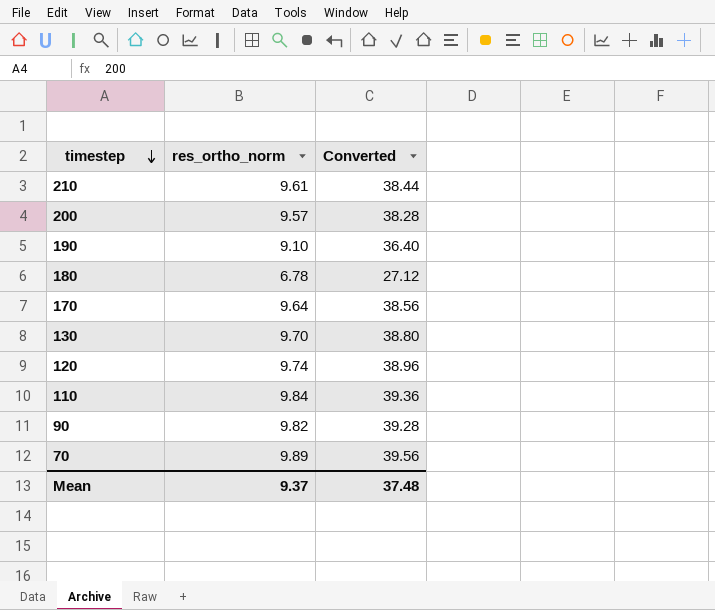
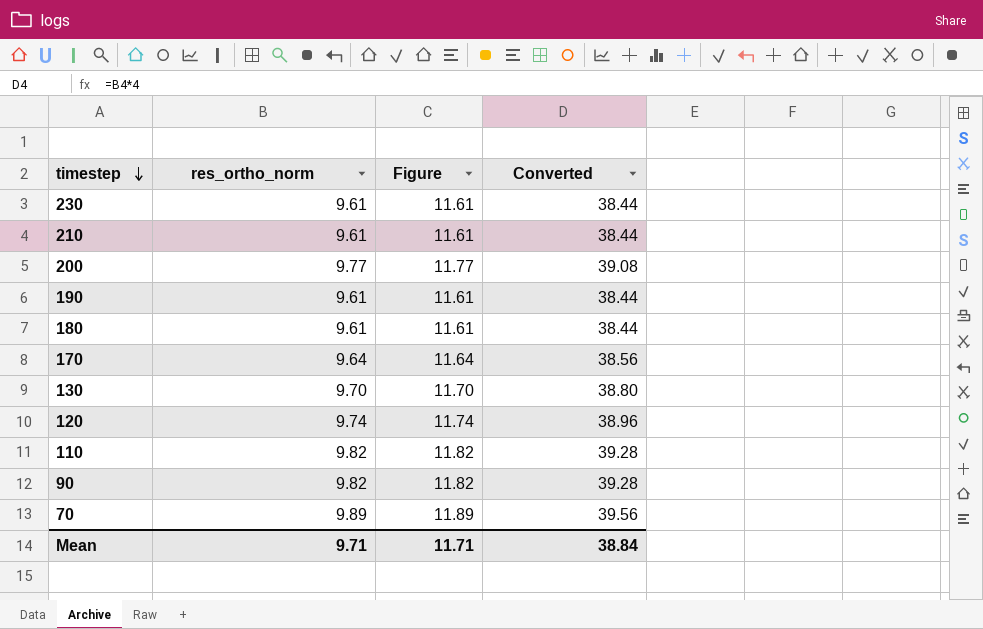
column Figure | formula: none -> [res_ortho_norm] + 2
row 230: none -> 9.61 | 11.61 | 38.44
200 | res_ortho_norm: 9.57 -> 9.77
200 | Converted: 38.28 -> 39.08
190 | res_ortho_norm: 9.10 -> 9.61
190 | Converted: 36.40 -> 38.44
180 | res_ortho_norm: 6.78 -> 9.61
180 | Converted: 27.12 -> 38.44
110 | res_ortho_norm: 9.84 -> 9.82
110 | Converted: 39.36 -> 39.28
Mean | res_ortho_norm: 9.37 -> 9.71
Mean | Converted: 37.48 -> 38.84

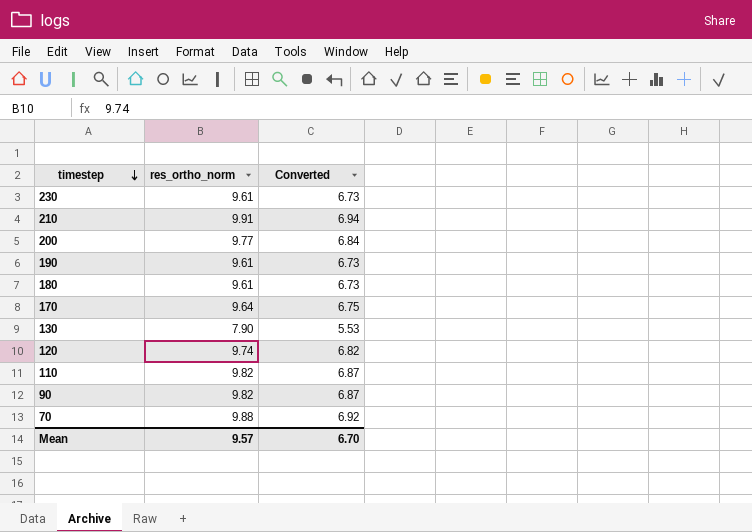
column Figure | formula: [res_ortho_norm] + 2 -> none
column Converted | formula: [res_ortho_norm] * 4 -> [res_ortho_norm] * 0.7
210 | res_ortho_norm: 9.61 -> 9.91
130 | res_ortho_norm: 9.70 -> 7.90
70 | res_ortho_norm: 9.89 -> 9.88
Mean | res_ortho_norm: 9.71 -> 9.57
Mean | Converted: 38.84 -> 6.70

